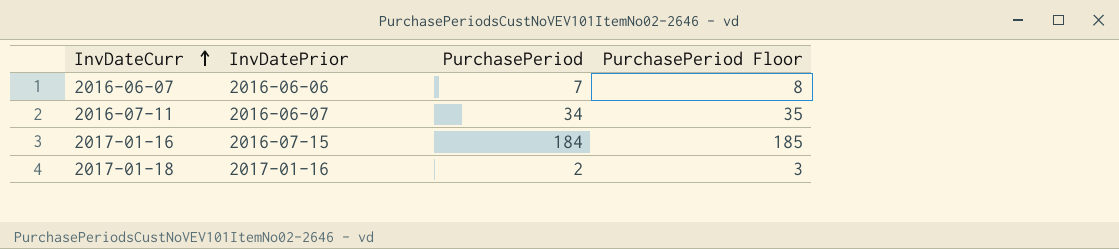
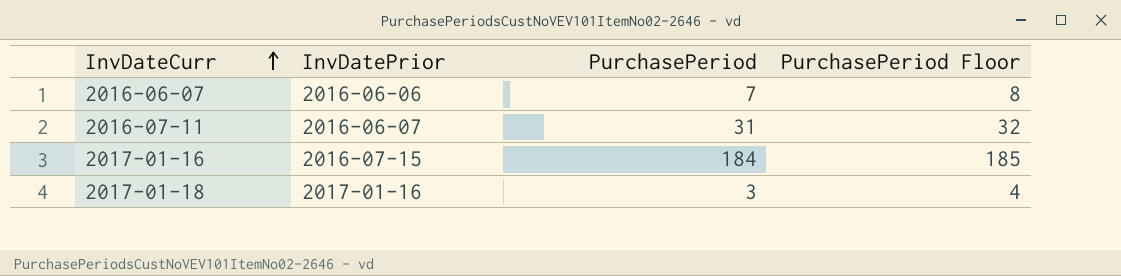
2016-07-11 | PurchasePeriod: 34 -> 31
2016-07-11 | PurchasePeriod Floor: 35 -> 32
2017-01-18 | PurchasePeriod: 2 -> 3
2017-01-18 | PurchasePeriod Floor: 3 -> 4

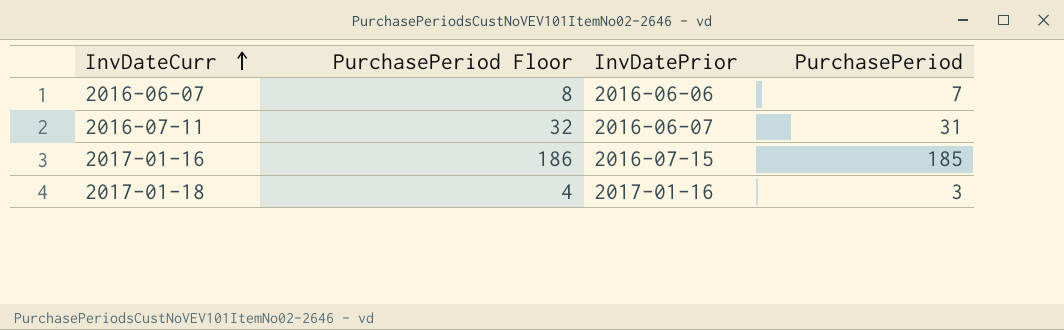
column PurchasePeriod Floor | position: 4 -> 2
2017-01-16 | PurchasePeriod Floor: 185 -> 186
2017-01-16 | PurchasePeriod: 184 -> 185

